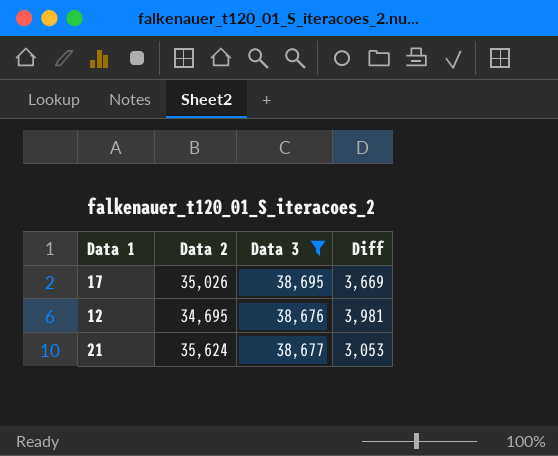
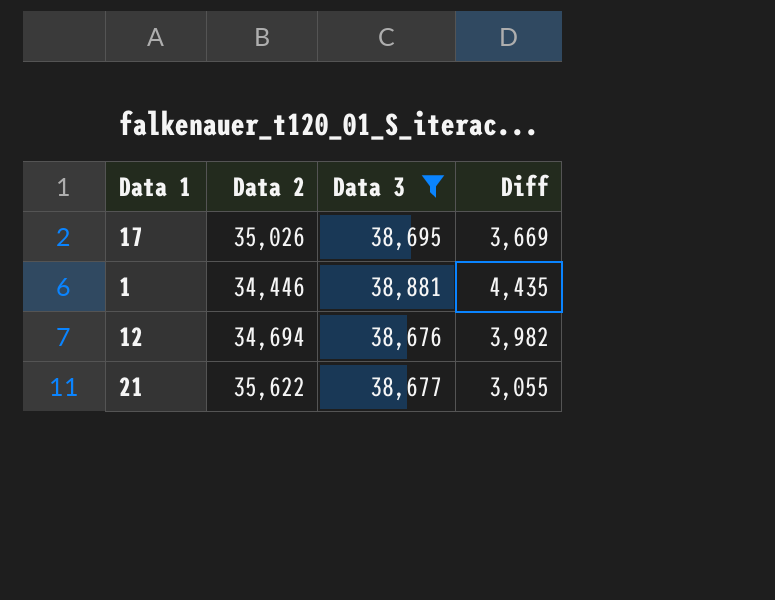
row 1: none -> 34,446 | 38,881 | 4,435
12 | Data 2: 34,695 -> 34,694
12 | Diff: 3,981 -> 3,982
21 | Data 2: 35,624 -> 35,622
21 | Diff: 3,053 -> 3,055

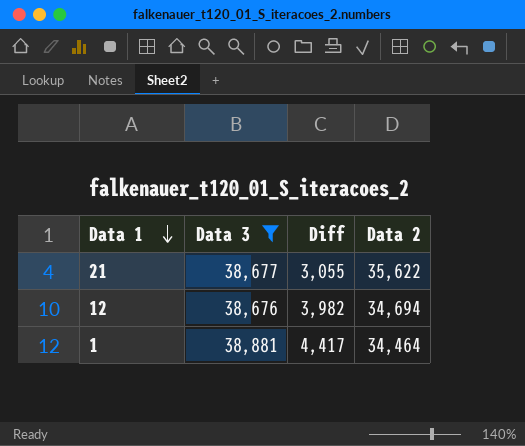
row order: none -> Data 1 descending
column Data 2 | position: 2 -> 4
row 17: 35,026 | 38,695 | 3,669 -> none
1 | Diff: 4,435 -> 4,417
1 | Data 2: 34,446 -> 34,464

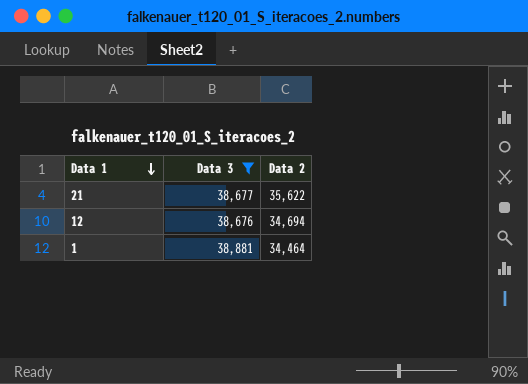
column Diff | formula: [Data 3] - [Data 2] -> none

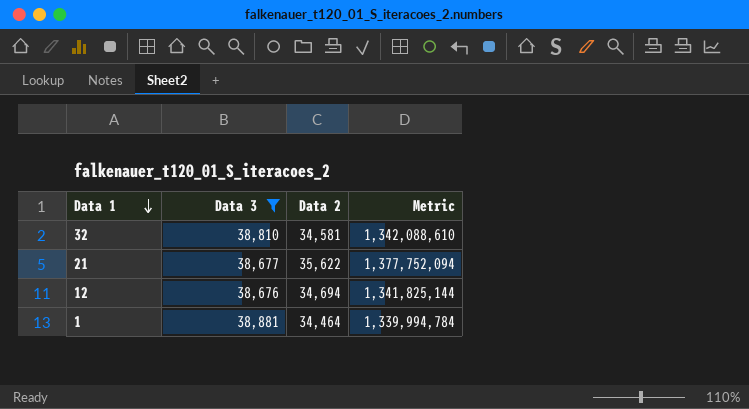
column Metric | formula: none -> [Data 3] * [Data 2]
row 32: none -> 38,810 | 34,581 | 1,342,088,610

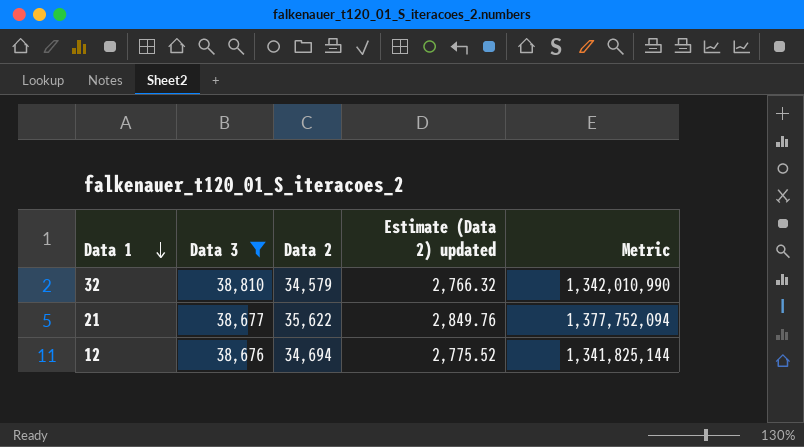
column Estimate (Data 2) updated | formula: none -> [Data 2] * 0.08
row 1: 38,881 | 34,464 | 1,339,994,784 -> none
32 | Data 2: 34,581 -> 34,579
32 | Metric: 1,342,088,610 -> 1,342,010,990

